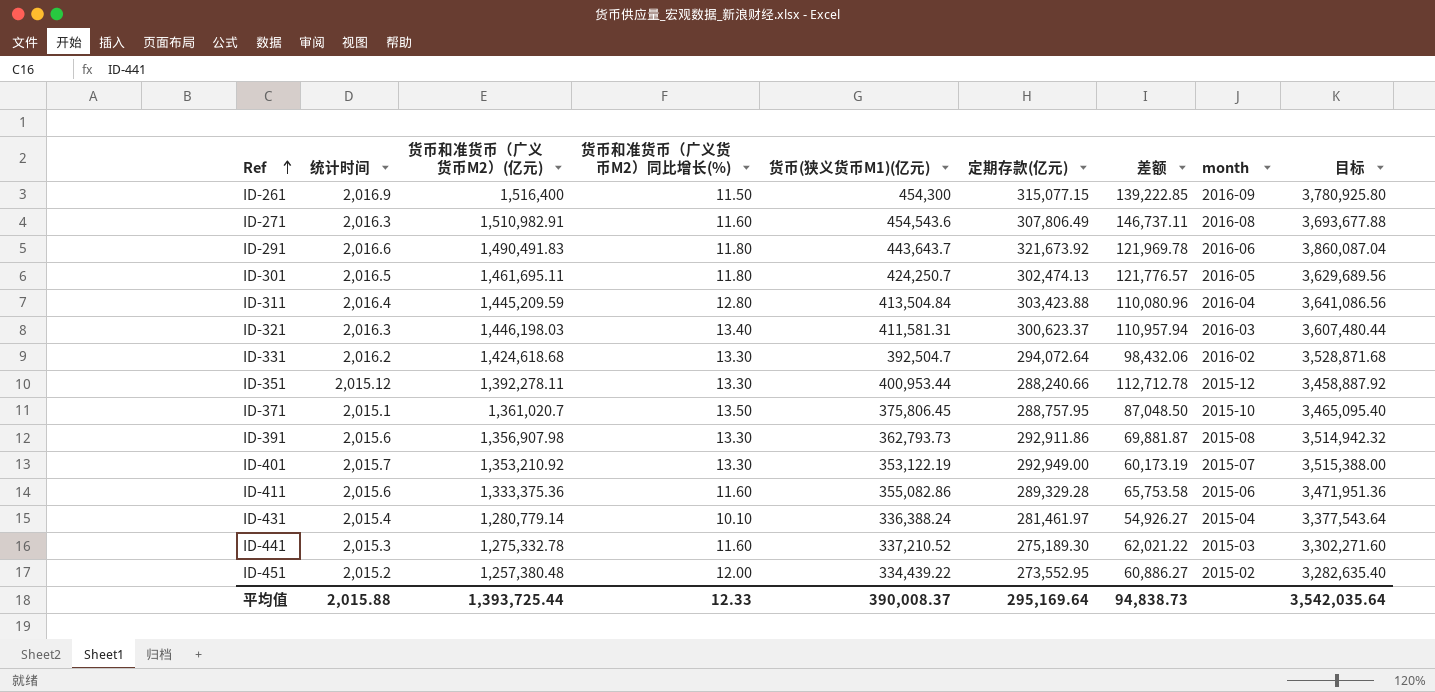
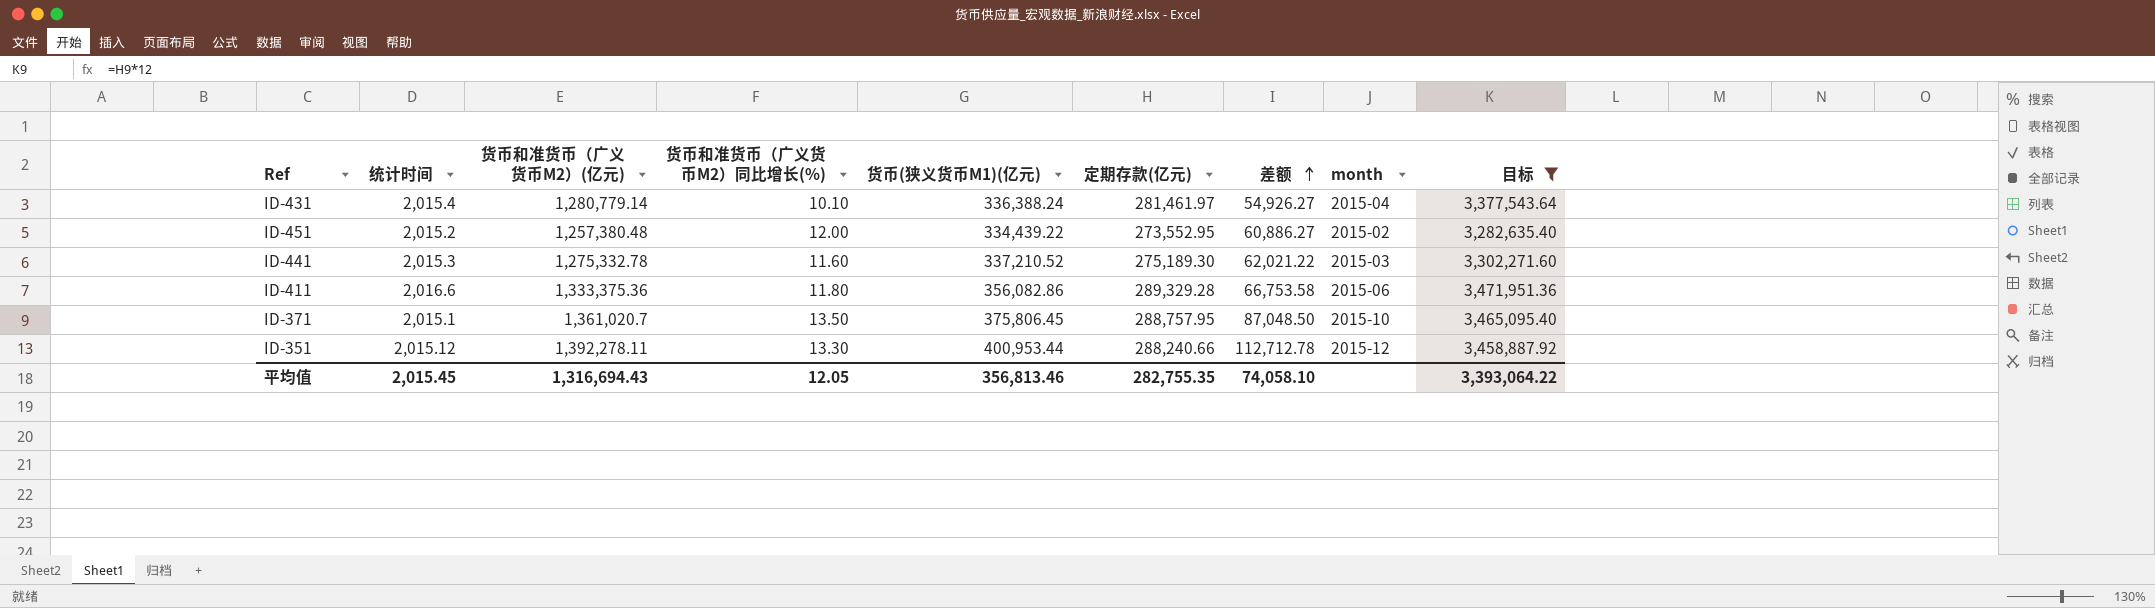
filter: none -> 目标 <= 3,471,951.36
row order: Ref ascending -> 差额 ascending
ID-411 | 统计时间: 2,015.6 -> 2,016.6
ID-411 | 货币和准货币（广义货币M2）同比增长(%): 11.60 -> 11.80
ID-411 | 货币(狭义货币M1)(亿元): 355,082.86 -> 356,082.86
ID-411 | 差额: 65,753.58 -> 66,753.58
平均值 | 统计时间: 2,015.88 -> 2,015.45
平均值 | 货币和准货币（广义货币M2）(亿元): 1,393,725.44 -> 1,316,694.43
平均值 | 货币和准货币（广义货币M2）同比增长(%): 12.33 -> 12.05
平均值 | 货币(狭义货币M1)(亿元): 390,008.37 -> 356,813.46
平均值 | 定期存款(亿元): 295,169.64 -> 282,755.35
平均值 | 差额: 94,838.73 -> 74,058.10
平均值 | 目标: 3,542,035.64 -> 3,393,064.22

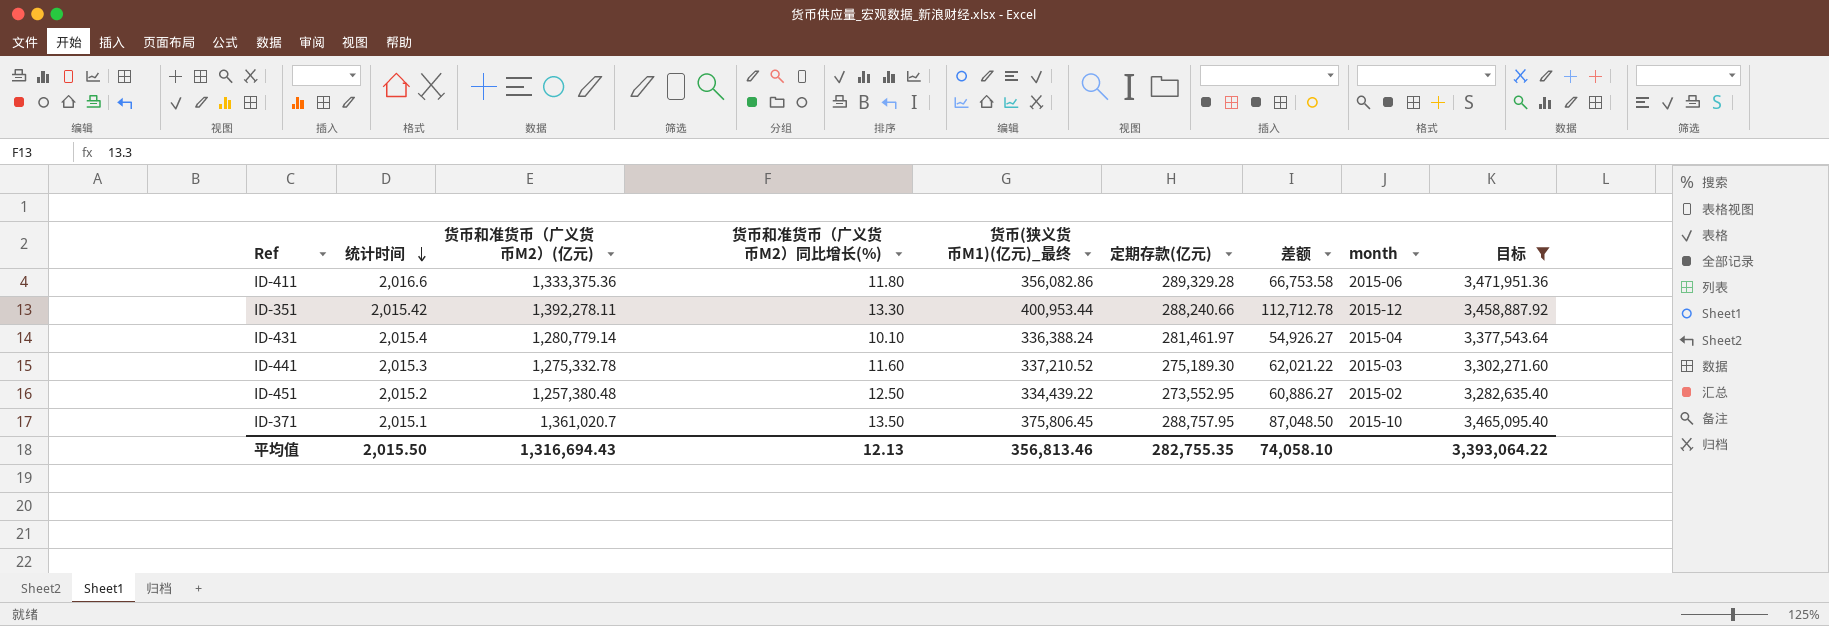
row order: 差额 ascending -> 统计时间 descending
column name: 货币(狭义货币M1)(亿元) -> 货币(狭义货币M1)(亿元)_最终
ID-351 | 统计时间: 2,015.12 -> 2,015.42
ID-451 | 货币和准货币（广义货币M2）同比增长(%): 12.00 -> 12.50
平均值 | 统计时间: 2,015.45 -> 2,015.50
平均值 | 货币和准货币（广义货币M2）同比增长(%): 12.05 -> 12.13

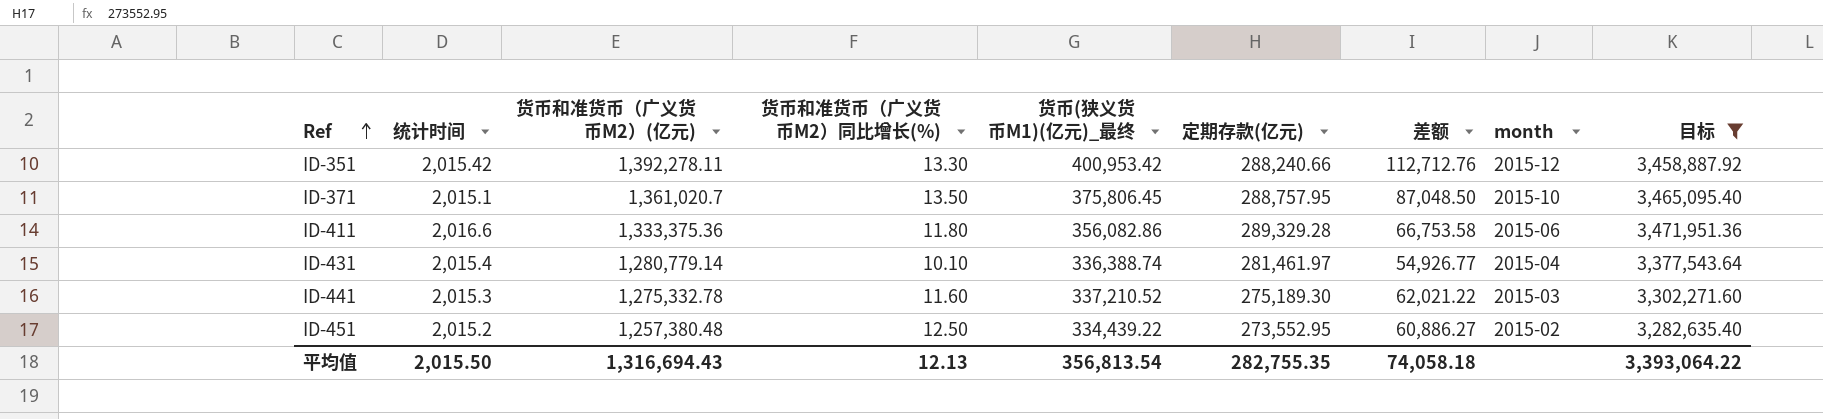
row order: 统计时间 descending -> Ref ascending
ID-351 | 货币(狭义货币M1)(亿元)_最终: 400,953.44 -> 400,953.42
ID-351 | 差额: 112,712.78 -> 112,712.76
ID-431 | 货币(狭义货币M1)(亿元)_最终: 336,388.24 -> 336,388.74
ID-431 | 差额: 54,926.27 -> 54,926.77
平均值 | 货币(狭义货币M1)(亿元)_最终: 356,813.46 -> 356,813.54
平均值 | 差额: 74,058.10 -> 74,058.18

